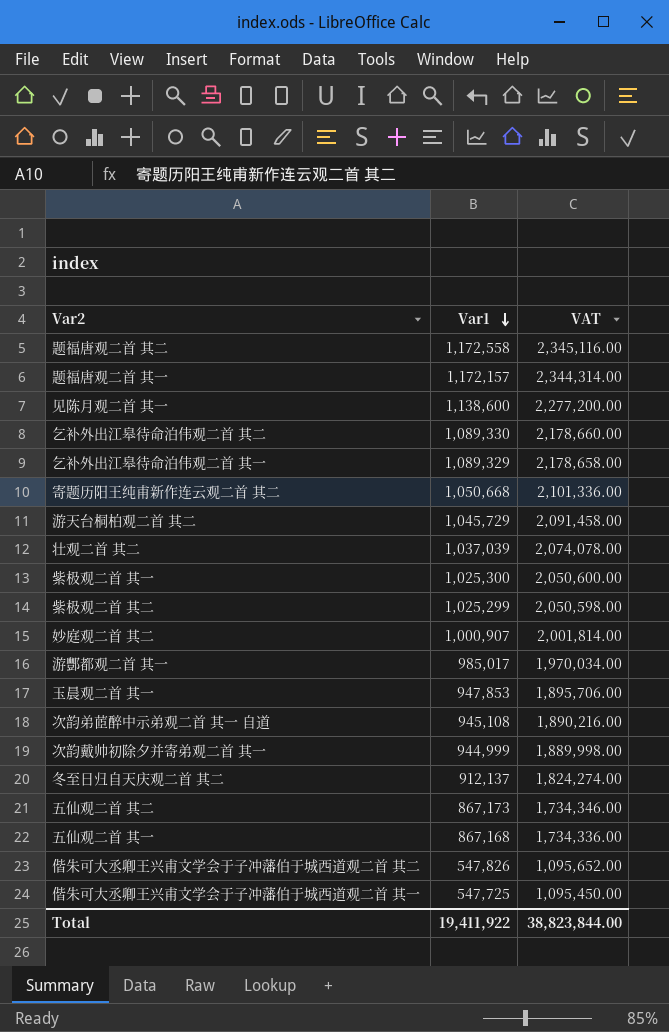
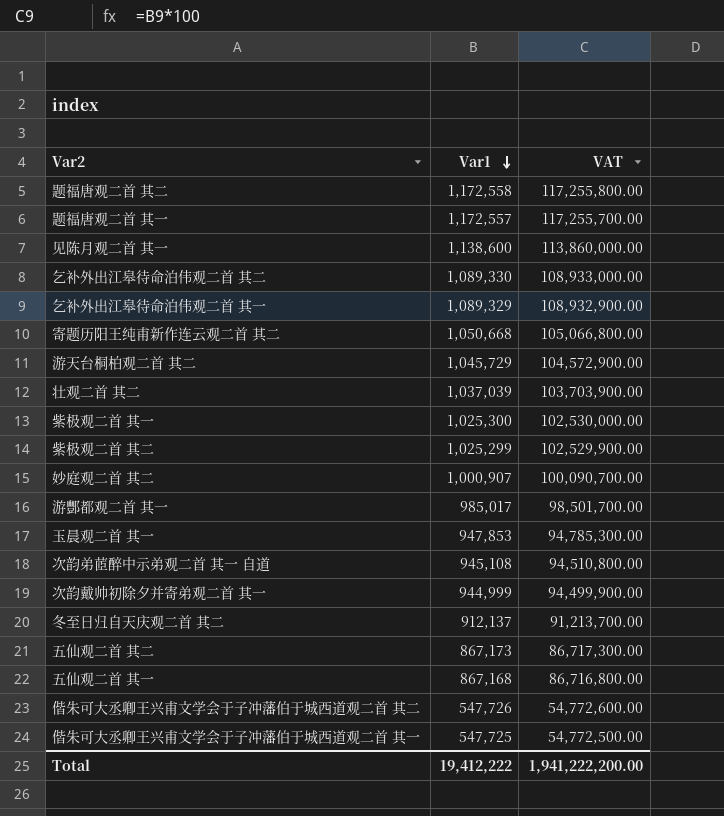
column VAT | formula: [Var1] * 2 -> [Var1] * 100
题福唐观二首 其一 | Var1: 1,172,157 -> 1,172,557
偕朱可大丞卿王兴甫文学会于子冲藩伯于城西道观二首 其二 | Var1: 547,826 -> 547,726
Total | Var1: 19,411,922 -> 19,412,222
Total | VAT: 38,823,844.00 -> 1,941,222,200.00

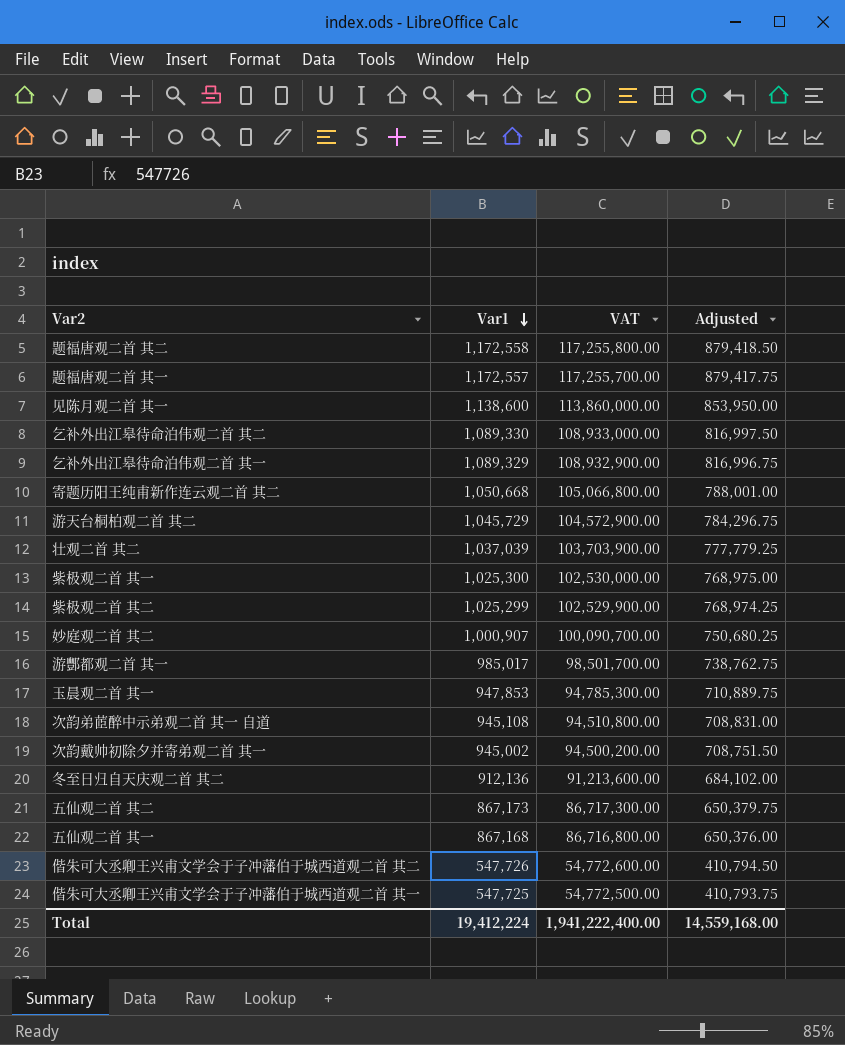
column Adjusted | formula: none -> [Var1] * 0.75
次韵戴帅初除夕并寄弟观二首 其一 | Var1: 944,999 -> 945,002
次韵戴帅初除夕并寄弟观二首 其一 | VAT: 94,499,900.00 -> 94,500,200.00
冬至日归自天庆观二首 其二 | Var1: 912,137 -> 912,136
冬至日归自天庆观二首 其二 | VAT: 91,213,700.00 -> 91,213,600.00
Total | Var1: 19,412,222 -> 19,412,224
Total | VAT: 1,941,222,200.00 -> 1,941,222,400.00

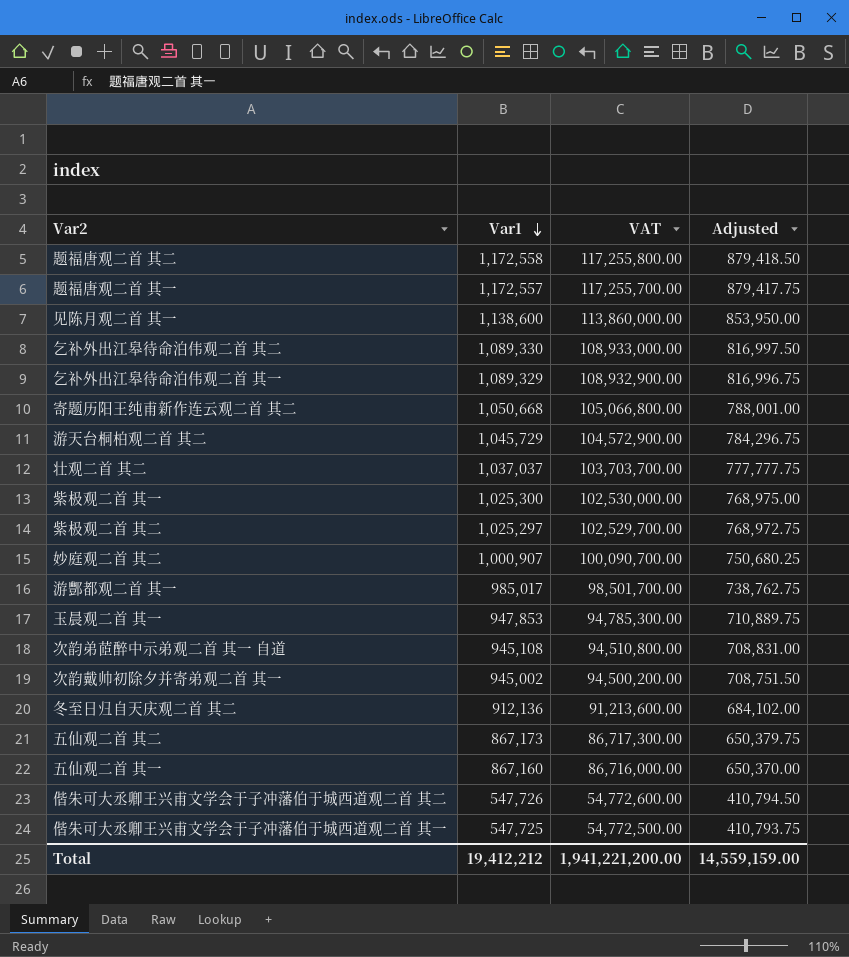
壮观二首 其二 | Var1: 1,037,039 -> 1,037,037
壮观二首 其二 | VAT: 103,703,900.00 -> 103,703,700.00
壮观二首 其二 | Adjusted: 777,779.25 -> 777,777.75
紫极观二首 其二 | Var1: 1,025,299 -> 1,025,297
紫极观二首 其二 | VAT: 102,529,900.00 -> 102,529,700.00
紫极观二首 其二 | Adjusted: 768,974.25 -> 768,972.75
五仙观二首 其一 | Var1: 867,168 -> 867,160
五仙观二首 其一 | VAT: 86,716,800.00 -> 86,716,000.00
五仙观二首 其一 | Adjusted: 650,376.00 -> 650,370.00
Total | Var1: 19,412,224 -> 19,412,212
Total | VAT: 1,941,222,400.00 -> 1,941,221,200.00
Total | Adjusted: 14,559,168.00 -> 14,559,159.00

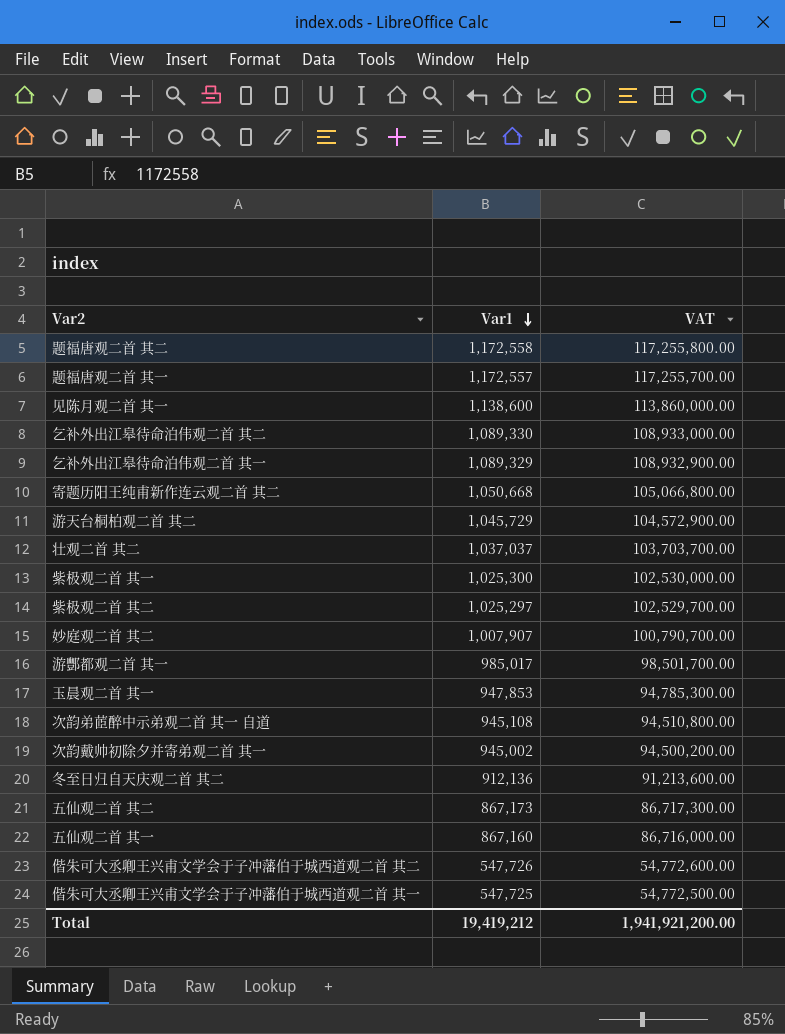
column Adjusted | formula: [Var1] * 0.75 -> none
妙庭观二首 其二 | Var1: 1,000,907 -> 1,007,907
妙庭观二首 其二 | VAT: 100,090,700.00 -> 100,790,700.00
Total | Var1: 19,412,212 -> 19,419,212
Total | VAT: 1,941,221,200.00 -> 1,941,921,200.00

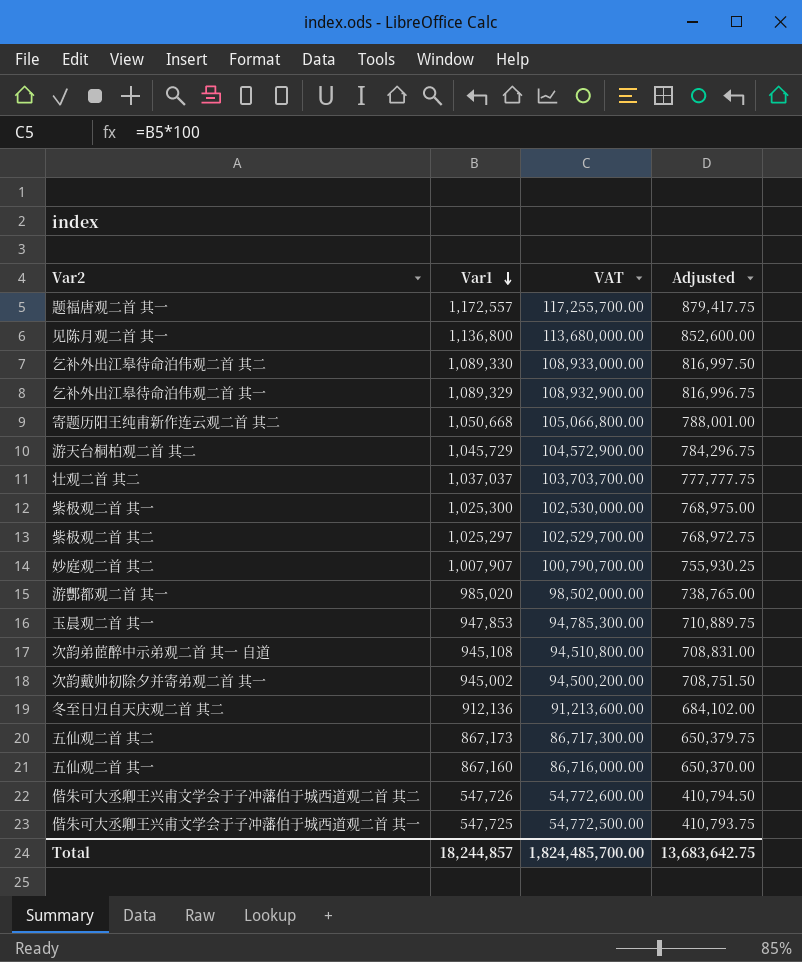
column Adjusted | formula: none -> [Var1] * 0.75
row 题福唐观二首 其二: 1,172,558 | 117,255,800.00 -> none
见陈月观二首 其一 | Var1: 1,138,600 -> 1,136,800
见陈月观二首 其一 | VAT: 113,860,000.00 -> 113,680,000.00
游酆都观二首 其一 | Var1: 985,017 -> 985,020
游酆都观二首 其一 | VAT: 98,501,700.00 -> 98,502,000.00
Total | Var1: 19,419,212 -> 18,244,857
Total | VAT: 1,941,921,200.00 -> 1,824,485,700.00

